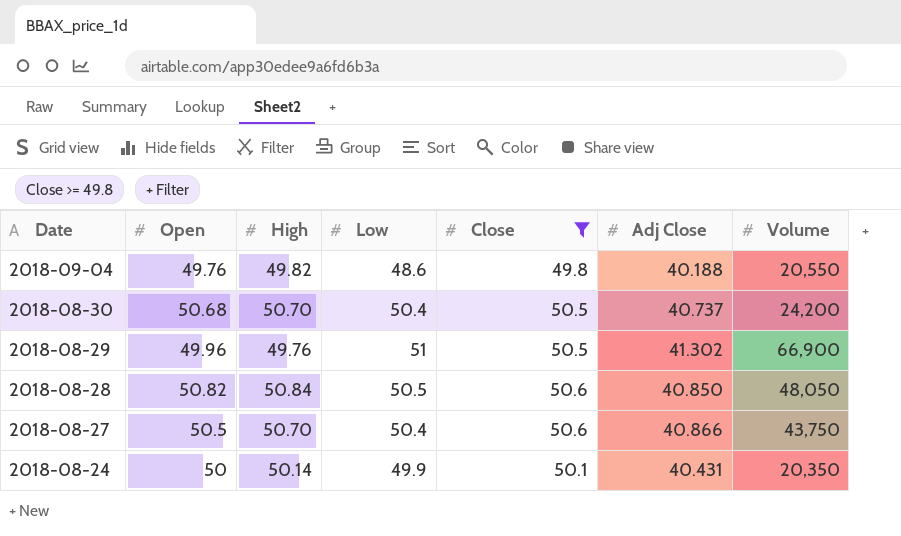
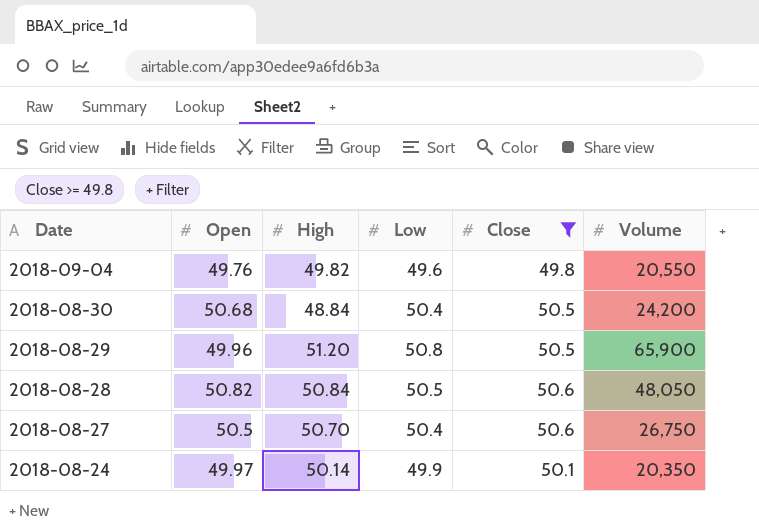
column Adj Close | position: 6 -> none
2018-09-04 | Low: 48.6 -> 49.6
2018-08-30 | High: 50.70 -> 48.84
2018-08-29 | High: 49.76 -> 51.20
2018-08-29 | Low: 51 -> 50.8
2018-08-29 | Volume: 66,900 -> 65,900
2018-08-27 | Volume: 43,750 -> 26,750
2018-08-24 | Open: 50 -> 49.97

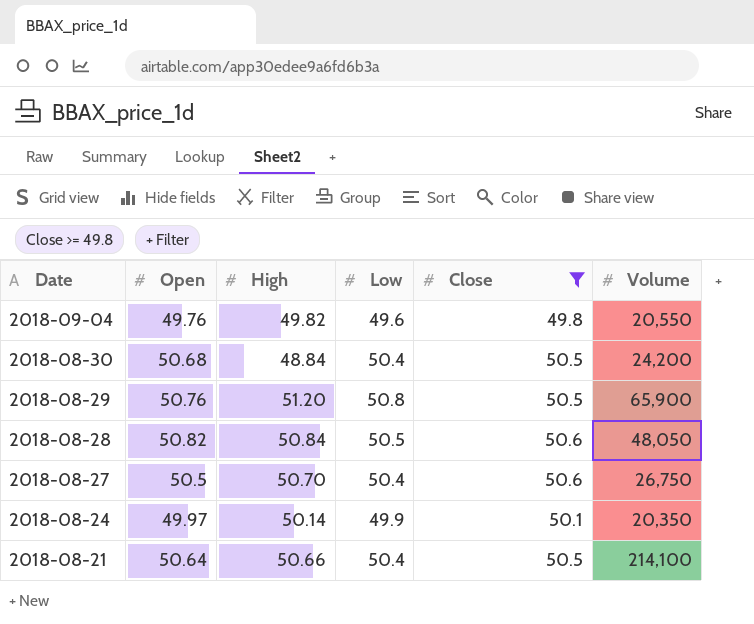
2018-08-29 | Open: 49.96 -> 50.76
row 2018-08-21: none -> 50.64 | 50.66 | 50.4 | 50.5 | 214,100

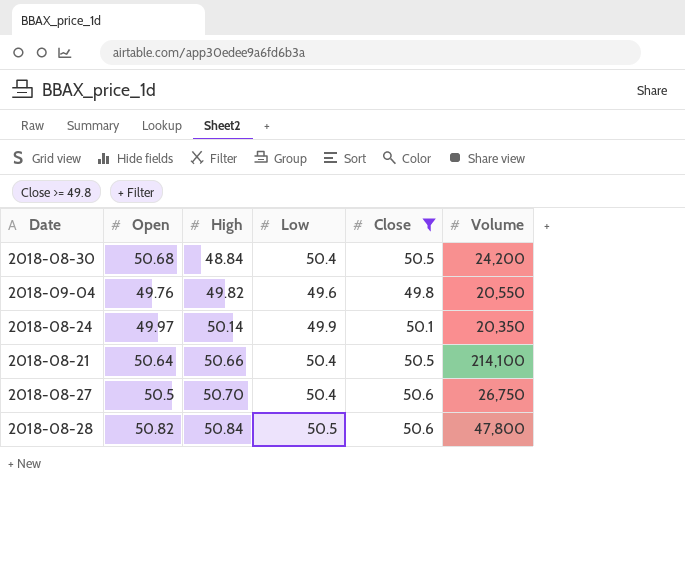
row order: Date descending -> High ascending
row 2018-08-29: 50.76 | 51.20 | 50.8 | 50.5 | 65,900 -> none
2018-08-28 | Volume: 48,050 -> 47,800

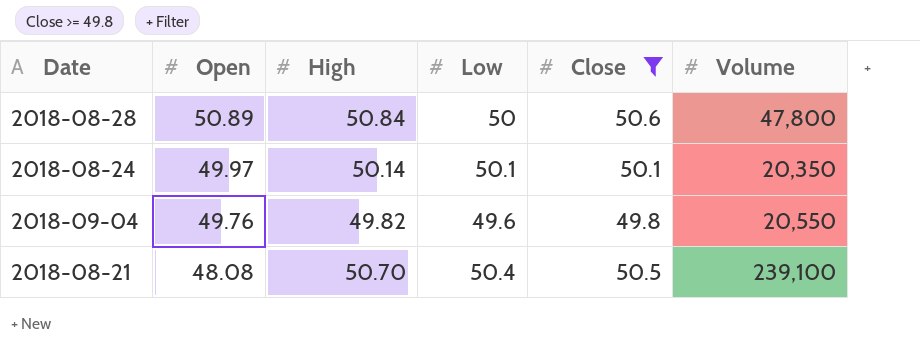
row order: High ascending -> Open descending
row 2018-08-30: 50.68 | 48.84 | 50.4 | 50.5 | 24,200 -> none
row 2018-08-27: 50.5 | 50.70 | 50.4 | 50.6 | 26,750 -> none
2018-08-28 | Open: 50.82 -> 50.89
2018-08-28 | Low: 50.5 -> 50
2018-08-24 | Low: 49.9 -> 50.1
2018-08-21 | Open: 50.64 -> 48.08
2018-08-21 | High: 50.66 -> 50.70
2018-08-21 | Volume: 214,100 -> 239,100

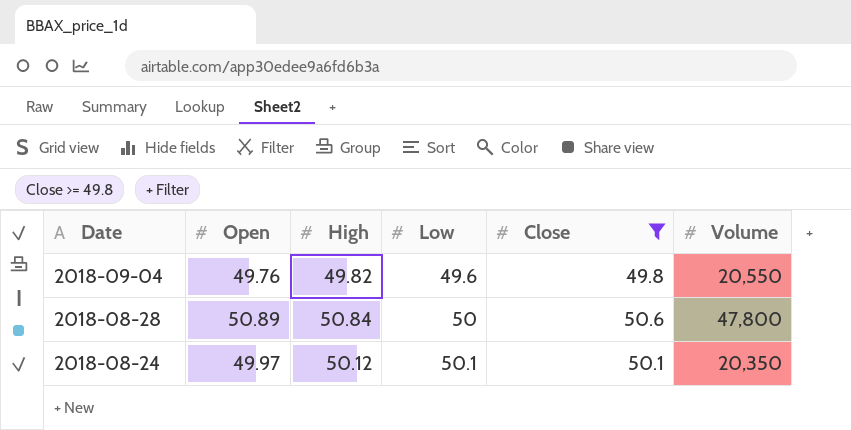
row order: Open descending -> Date descending
row 2018-08-21: 48.08 | 50.70 | 50.4 | 50.5 | 239,100 -> none
2018-08-24 | High: 50.14 -> 50.12

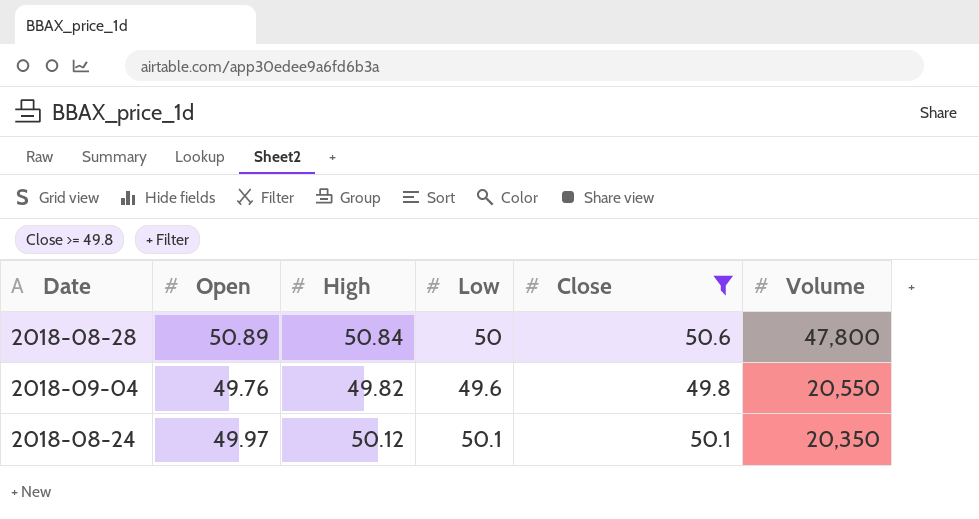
row order: Date descending -> Volume descending

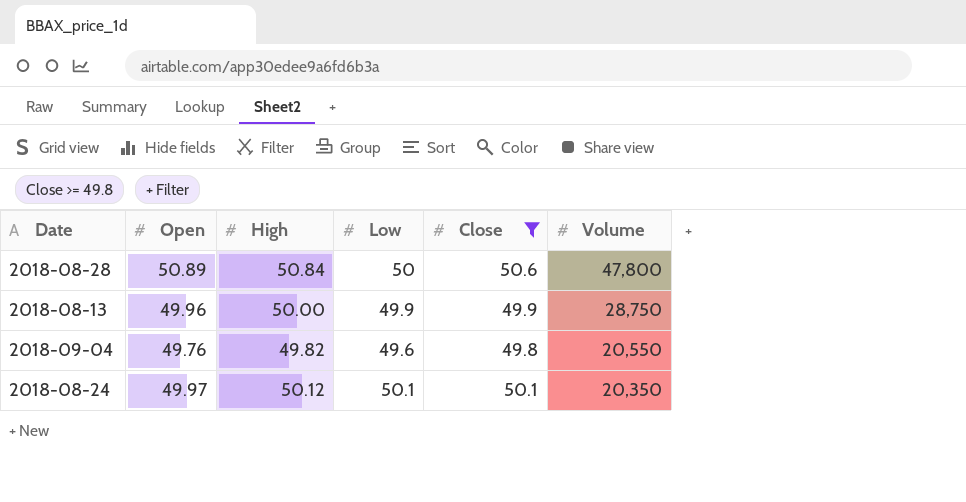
row 2018-08-13: none -> 49.96 | 50.00 | 49.9 | 49.9 | 28,750

